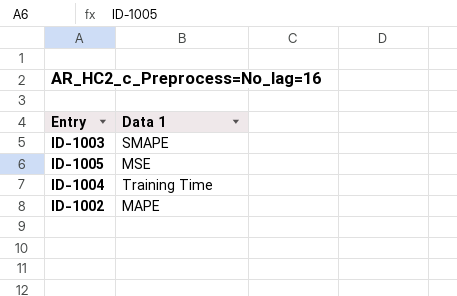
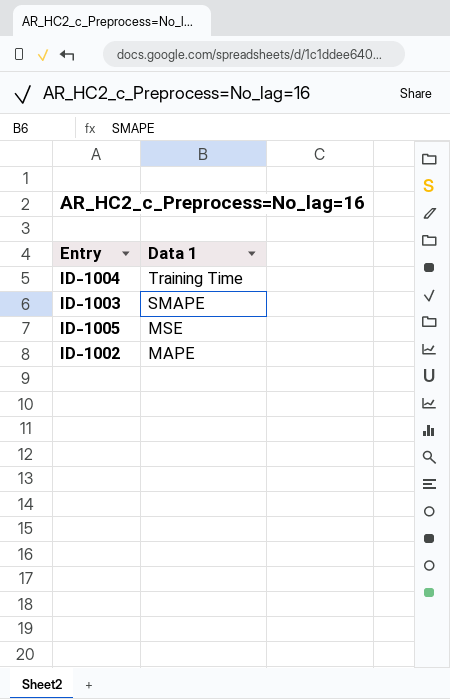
row order: none -> Data 1 descending

